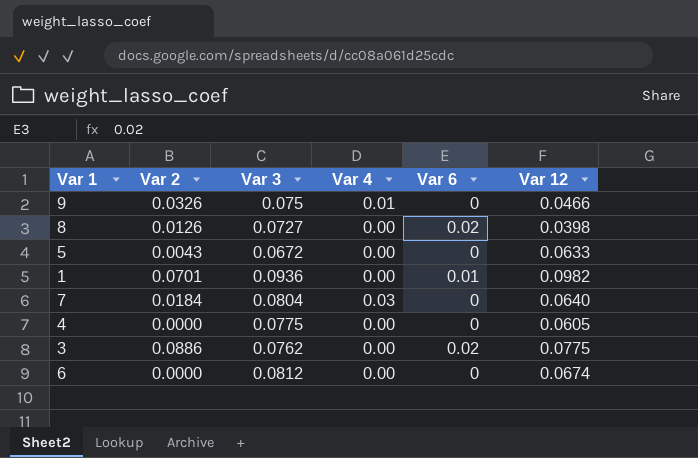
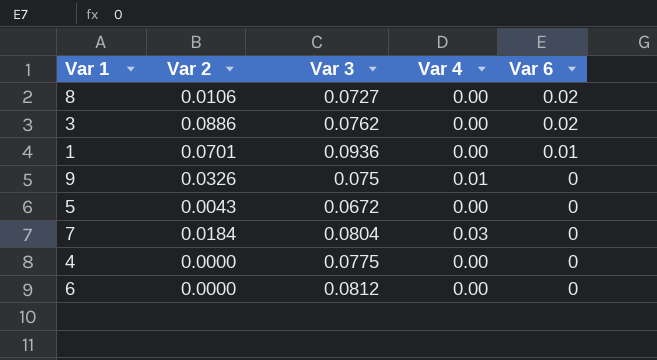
row order: none -> Var 6 descending
column Var 12 | position: 6 -> none
8 | Var 2: 0.0126 -> 0.0106

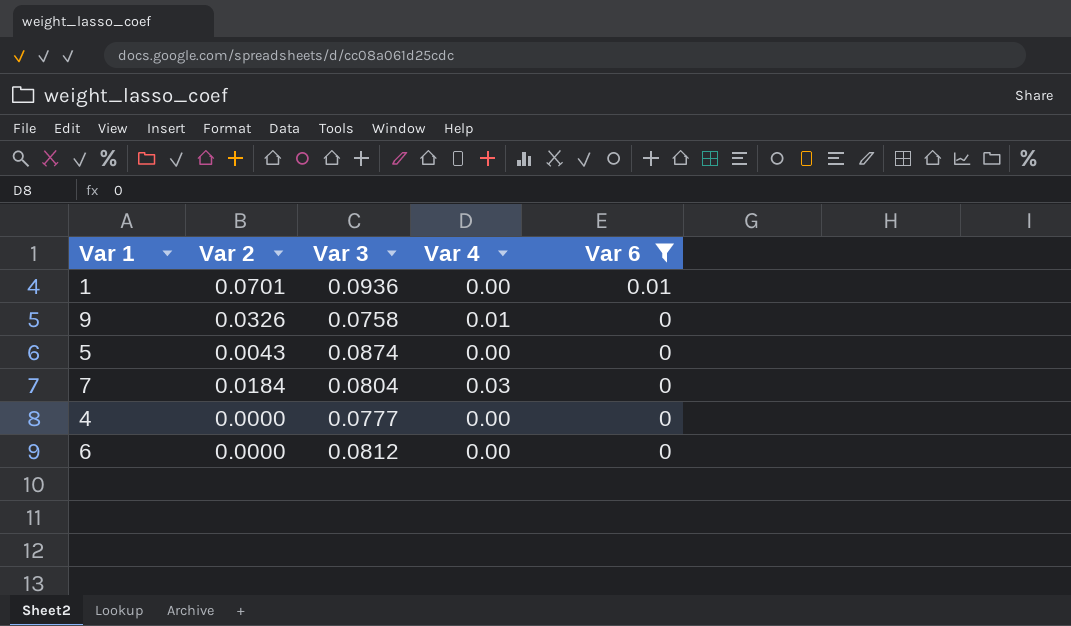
filter: none -> Var 6 != 0.02
9 | Var 3: 0.075 -> 0.0758
5 | Var 3: 0.0672 -> 0.0874
4 | Var 3: 0.0775 -> 0.0777

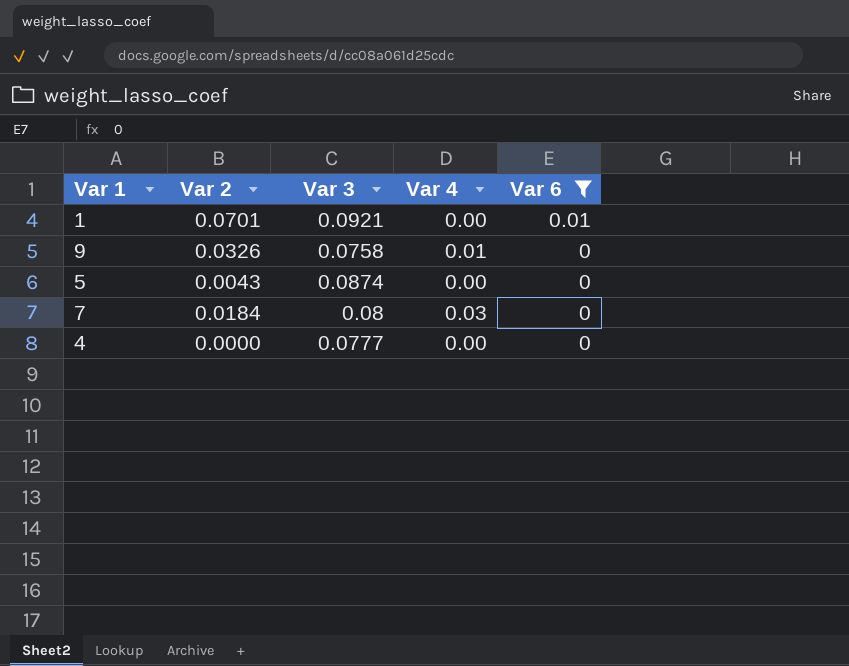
row 6: 0.0000 | 0.0812 | 0.00 | 0 -> none
1 | Var 3: 0.0936 -> 0.0921
7 | Var 3: 0.0804 -> 0.08

